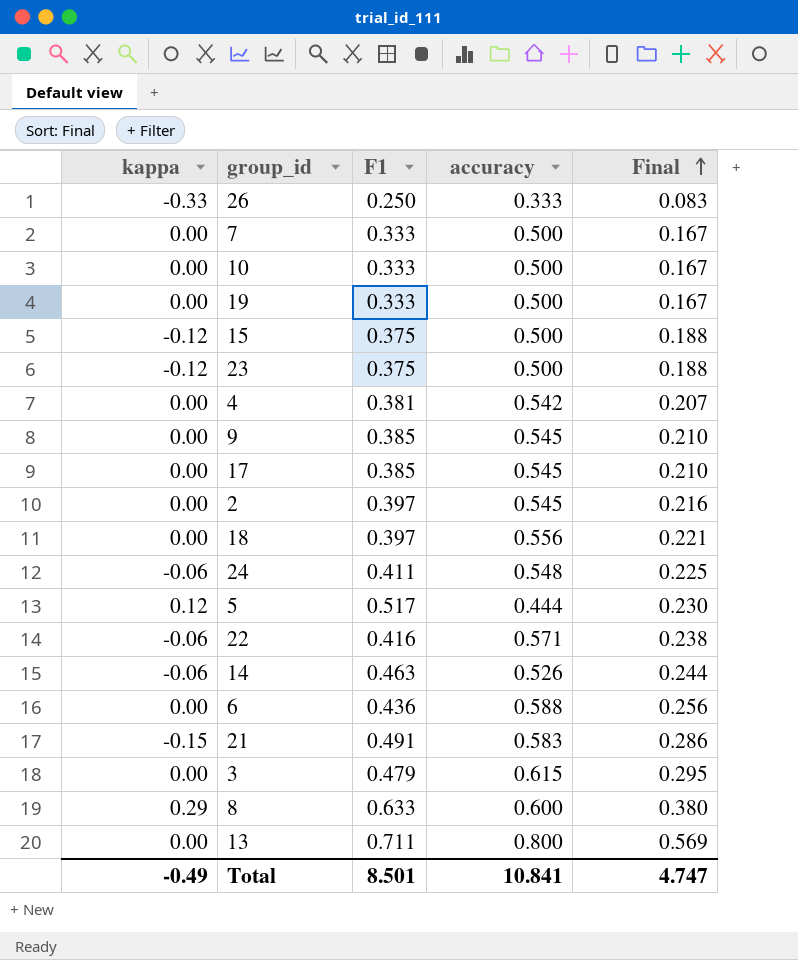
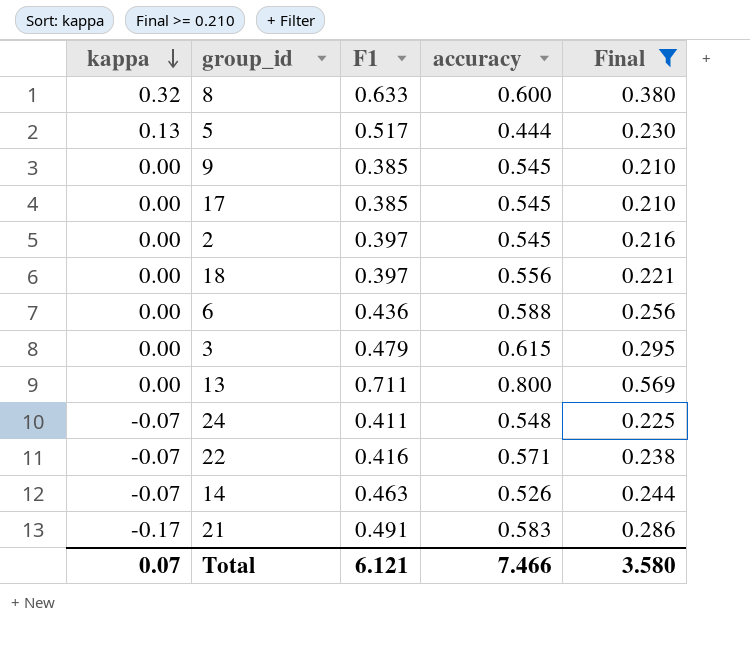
filter: none -> Final >= 0.210
row order: Final ascending -> kappa descending
8 | kappa: 0.29 -> 0.32
5 | kappa: 0.12 -> 0.13
24 | kappa: -0.06 -> -0.07
22 | kappa: -0.06 -> -0.07
14 | kappa: -0.06 -> -0.07
21 | kappa: -0.15 -> -0.17
Total | kappa: -0.49 -> 0.07
Total | F1: 8.501 -> 6.121
Total | accuracy: 10.841 -> 7.466
Total | Final: 4.747 -> 3.580

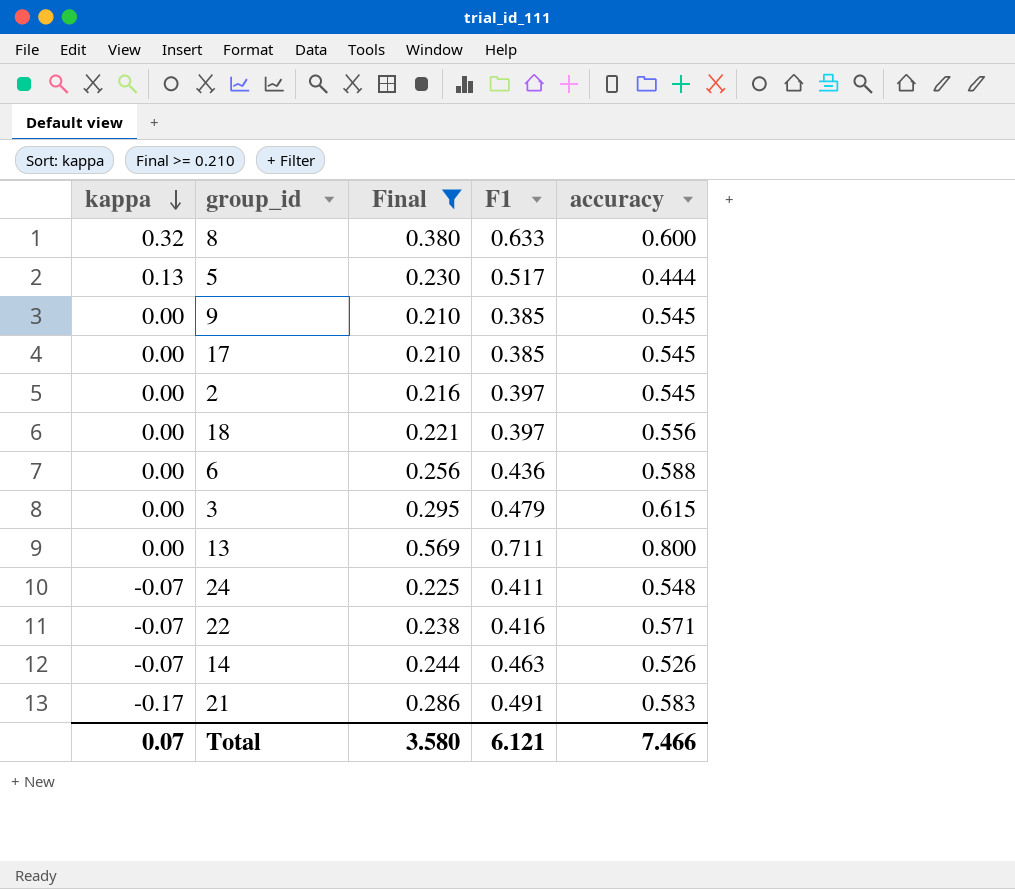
column Final | position: 5 -> 3

